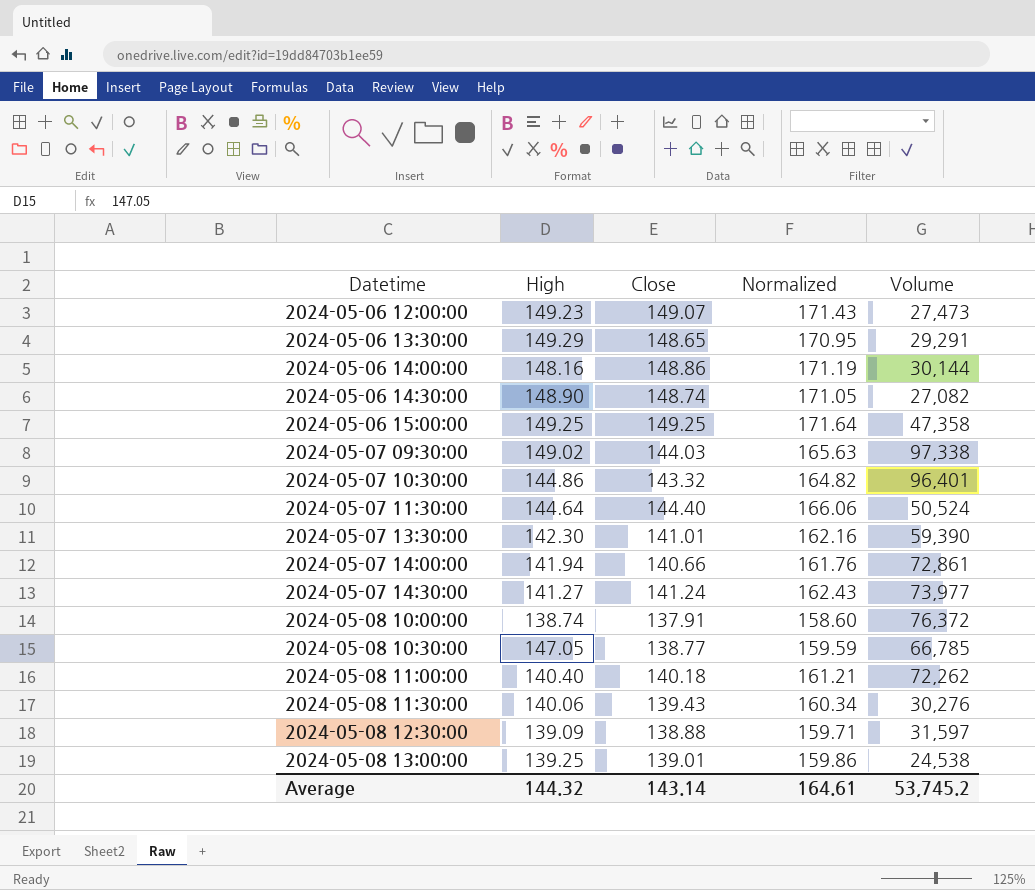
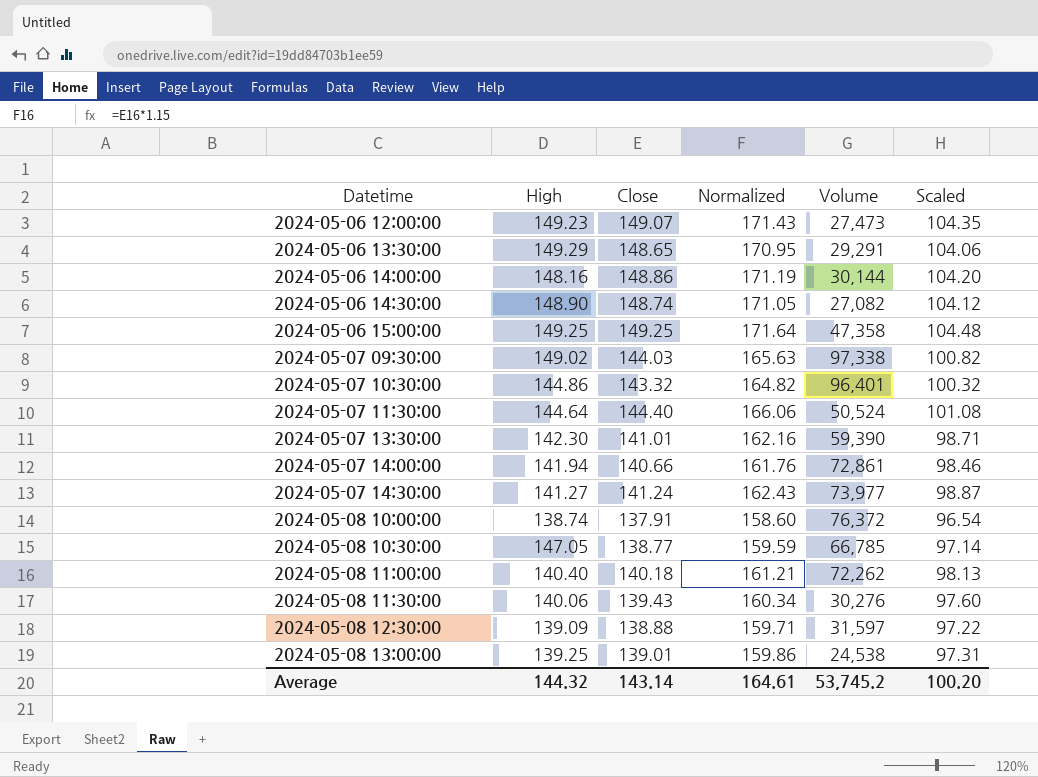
column Scaled | formula: none -> [Close] * 0.7

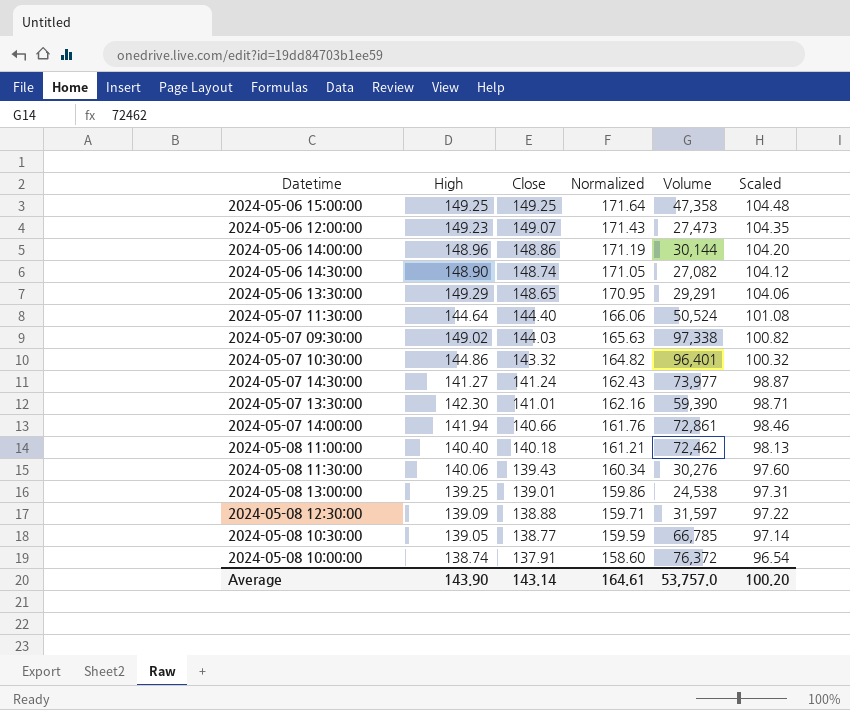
row order: Datetime ascending -> Close descending
2024-05-06 14:00:00 | High: 148.16 -> 148.96
2024-05-08 11:00:00 | Volume: 72,262 -> 72,462
2024-05-08 10:30:00 | High: 147.05 -> 139.05
Average | High: 144.32 -> 143.90
Average | Volume: 53,745.2 -> 53,757.0

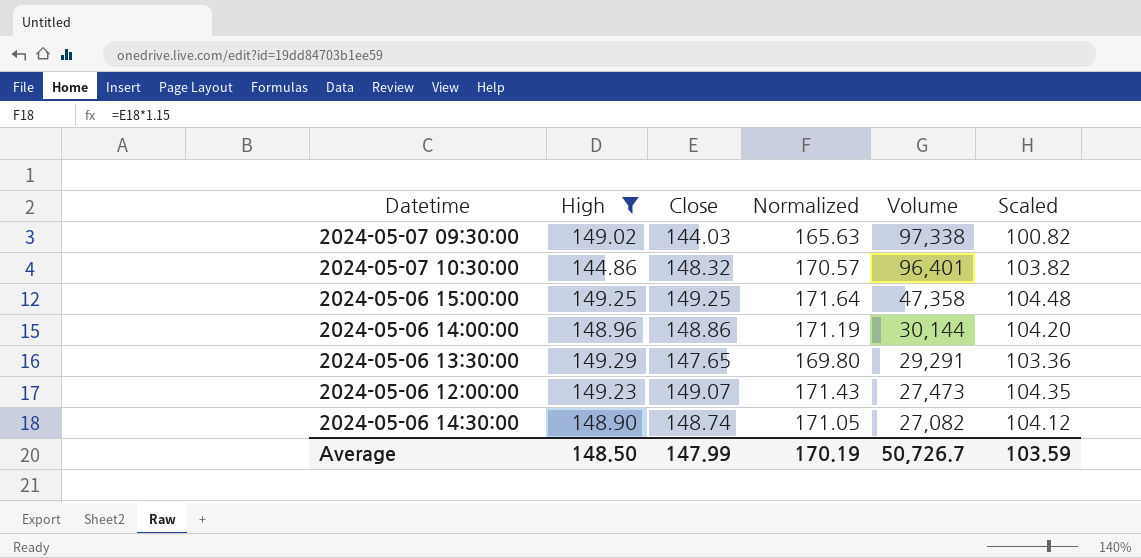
filter: none -> High >= 144.86
row order: Close descending -> Volume descending
2024-05-07 10:30:00 | Close: 143.32 -> 148.32
2024-05-07 10:30:00 | Normalized: 164.82 -> 170.57
2024-05-07 10:30:00 | Scaled: 100.32 -> 103.82
2024-05-06 13:30:00 | Close: 148.65 -> 147.65
2024-05-06 13:30:00 | Normalized: 170.95 -> 169.80
2024-05-06 13:30:00 | Scaled: 104.06 -> 103.36
Average | High: 143.90 -> 148.50
Average | Close: 143.14 -> 147.99
Average | Normalized: 164.61 -> 170.19
Average | Volume: 53,757.0 -> 50,726.7
Average | Scaled: 100.20 -> 103.59

